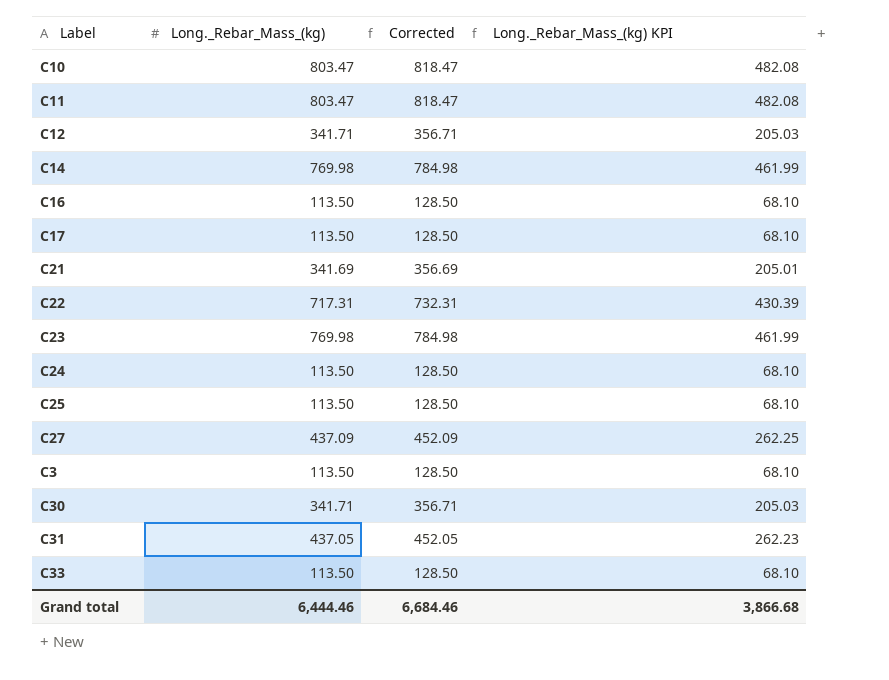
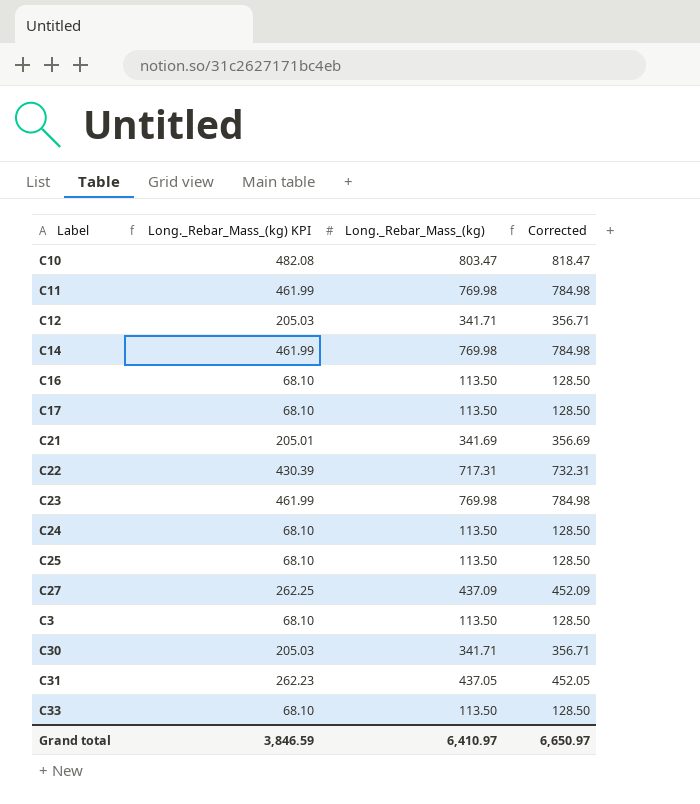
column Long._Rebar_Mass_(kg) KPI | position: 4 -> 2
C11 | Long._Rebar_Mass_(kg) KPI: 482.08 -> 461.99
C11 | Long._Rebar_Mass_(kg): 803.47 -> 769.98
C11 | Corrected: 818.47 -> 784.98
Grand total | Long._Rebar_Mass_(kg) KPI: 3,866.68 -> 3,846.59
Grand total | Long._Rebar_Mass_(kg): 6,444.46 -> 6,410.97
Grand total | Corrected: 6,684.46 -> 6,650.97

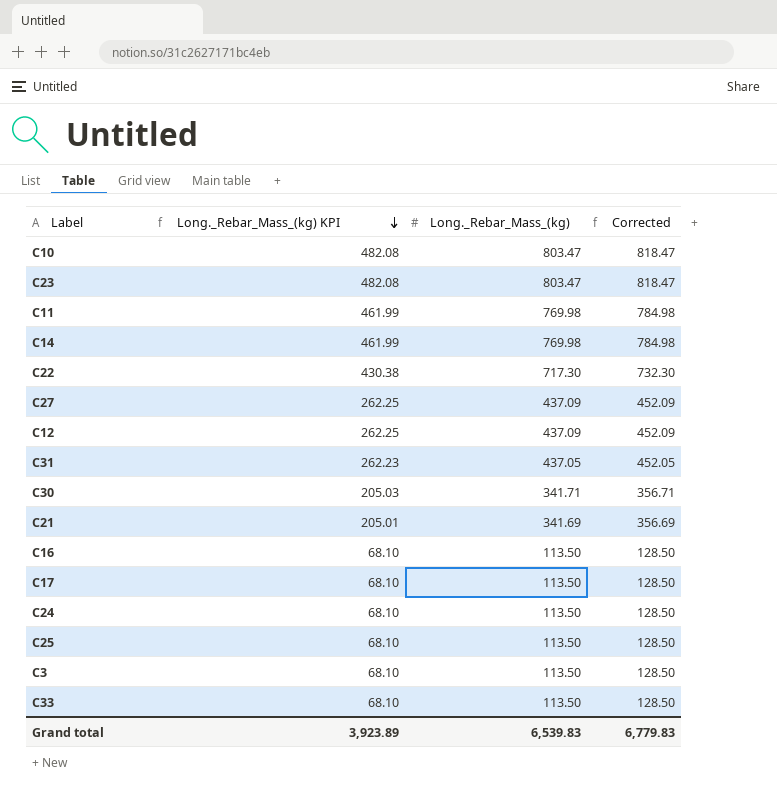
row order: none -> Long._Rebar_Mass_(kg) KPI descending
C23 | Long._Rebar_Mass_(kg) KPI: 461.99 -> 482.08
C23 | Long._Rebar_Mass_(kg): 769.98 -> 803.47
C23 | Corrected: 784.98 -> 818.47
C22 | Long._Rebar_Mass_(kg) KPI: 430.39 -> 430.38
C22 | Long._Rebar_Mass_(kg): 717.31 -> 717.30
C22 | Corrected: 732.31 -> 732.30
C12 | Long._Rebar_Mass_(kg) KPI: 205.03 -> 262.25
C12 | Long._Rebar_Mass_(kg): 341.71 -> 437.09
C12 | Corrected: 356.71 -> 452.09
Grand total | Long._Rebar_Mass_(kg) KPI: 3,846.59 -> 3,923.89
Grand total | Long._Rebar_Mass_(kg): 6,410.97 -> 6,539.83
Grand total | Corrected: 6,650.97 -> 6,779.83

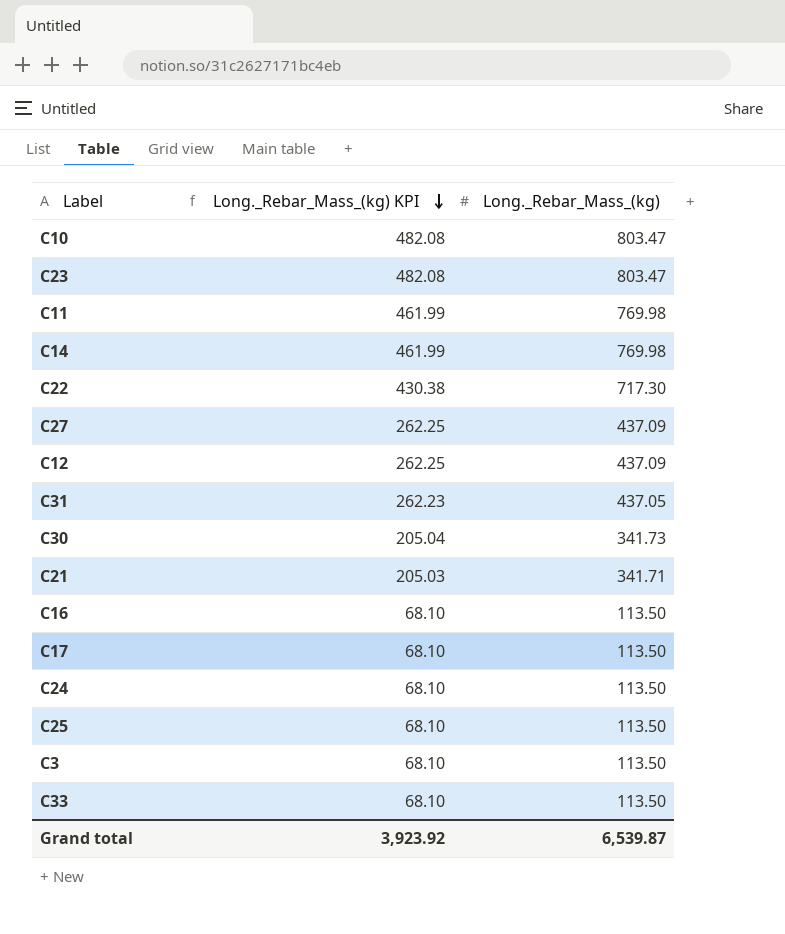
column Corrected | formula: [Long._Rebar_Mass_(kg)] + 15 -> none
C30 | Long._Rebar_Mass_(kg) KPI: 205.03 -> 205.04
C30 | Long._Rebar_Mass_(kg): 341.71 -> 341.73
C21 | Long._Rebar_Mass_(kg) KPI: 205.01 -> 205.03
C21 | Long._Rebar_Mass_(kg): 341.69 -> 341.71
Grand total | Long._Rebar_Mass_(kg) KPI: 3,923.89 -> 3,923.92
Grand total | Long._Rebar_Mass_(kg): 6,539.83 -> 6,539.87

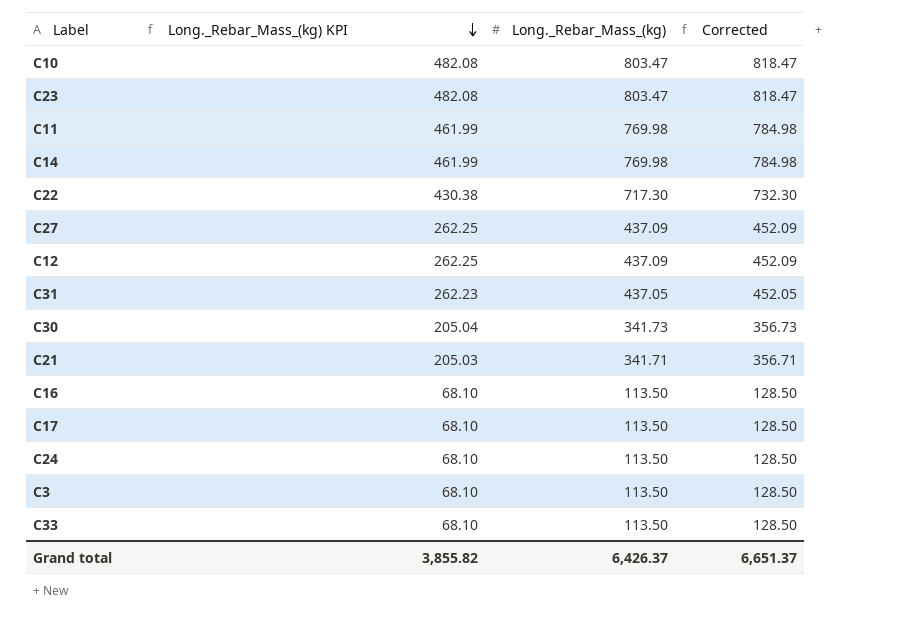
column Corrected | formula: none -> [Long._Rebar_Mass_(kg)] + 15
row C25: 68.10 | 113.50 -> none
Grand total | Long._Rebar_Mass_(kg) KPI: 3,923.92 -> 3,855.82
Grand total | Long._Rebar_Mass_(kg): 6,539.87 -> 6,426.37

